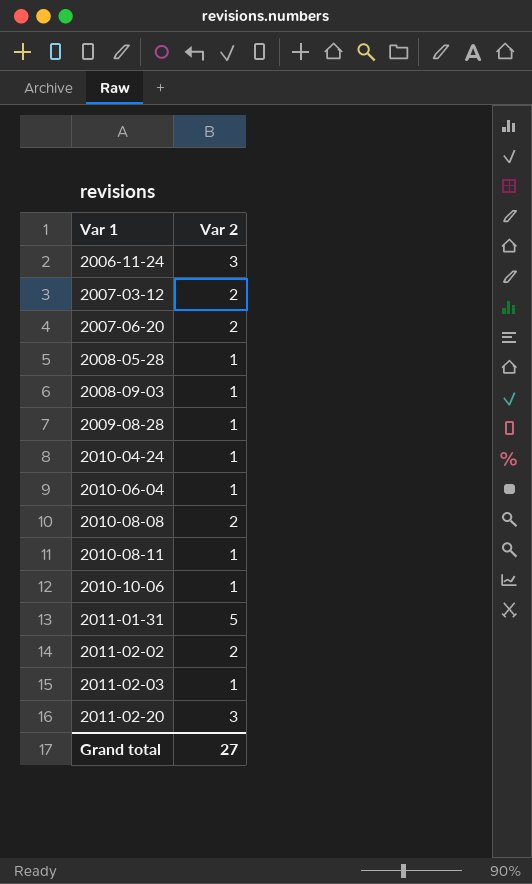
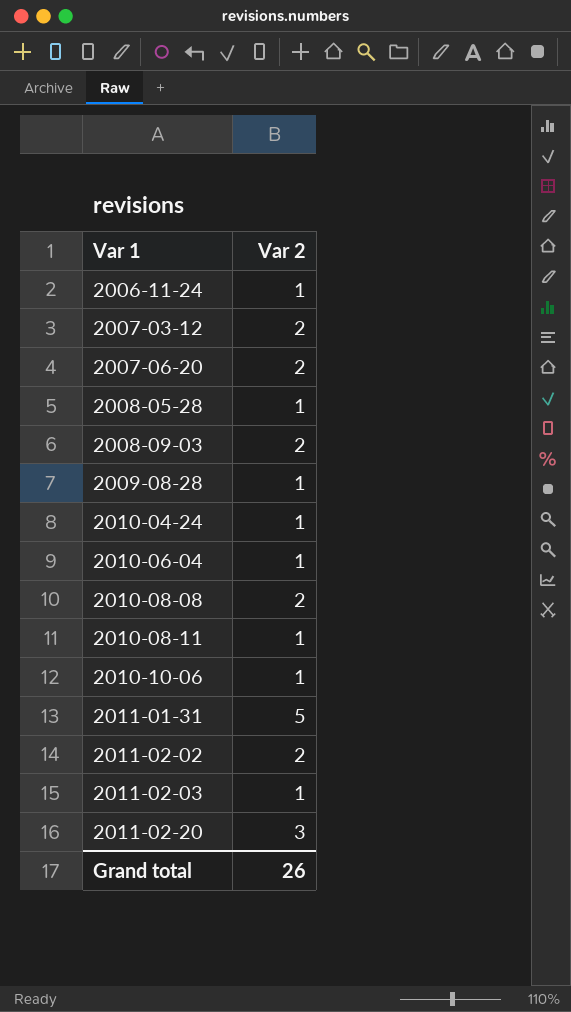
2006-11-24 | Var 2: 3 -> 1
2008-09-03 | Var 2: 1 -> 2
Grand total | Var 2: 27 -> 26

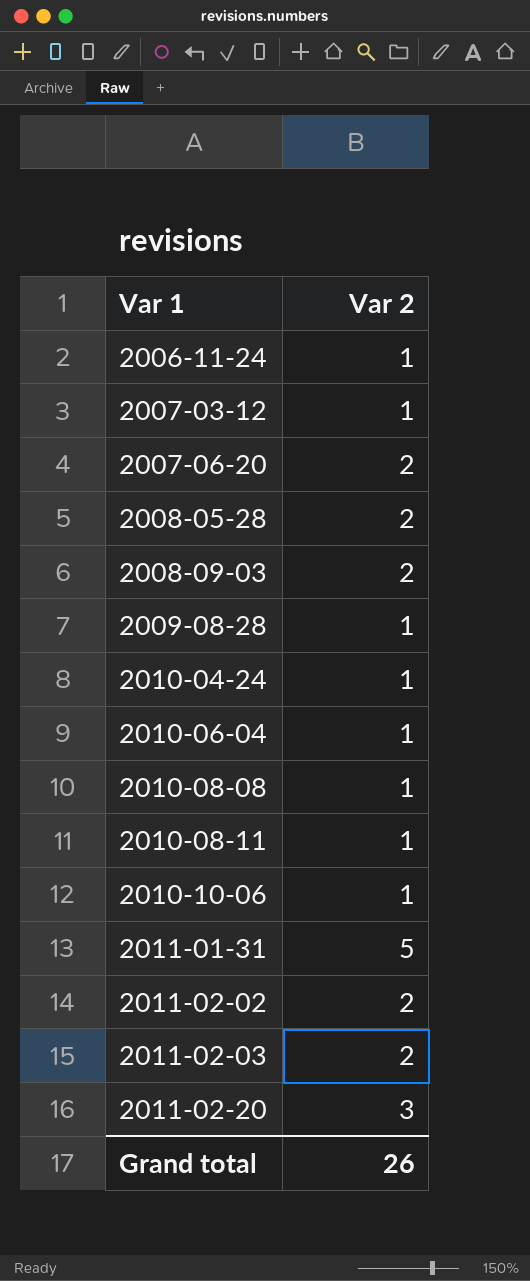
2007-03-12 | Var 2: 2 -> 1
2008-05-28 | Var 2: 1 -> 2
2010-08-08 | Var 2: 2 -> 1
2011-02-03 | Var 2: 1 -> 2

